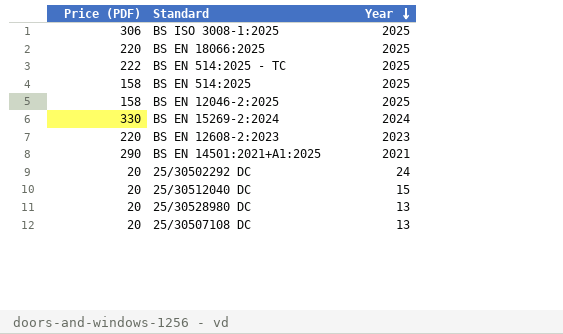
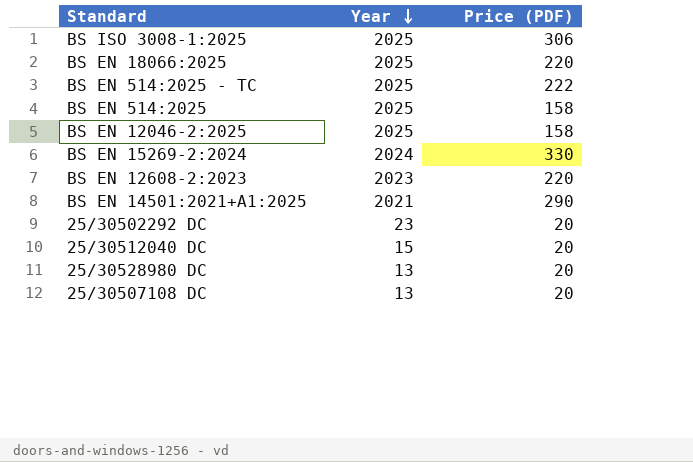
column Price (PDF) | position: 1 -> 3
25/30502292 DC | Year: 24 -> 23

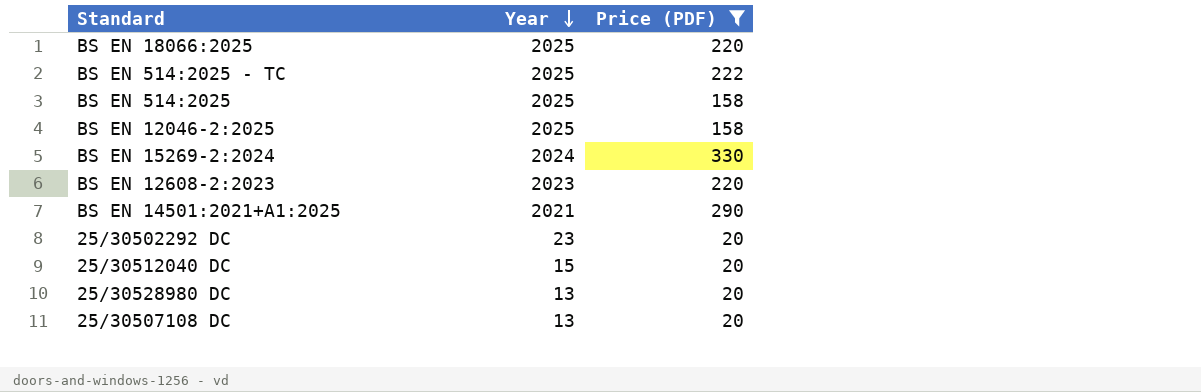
filter: none -> Price (PDF) != 306

